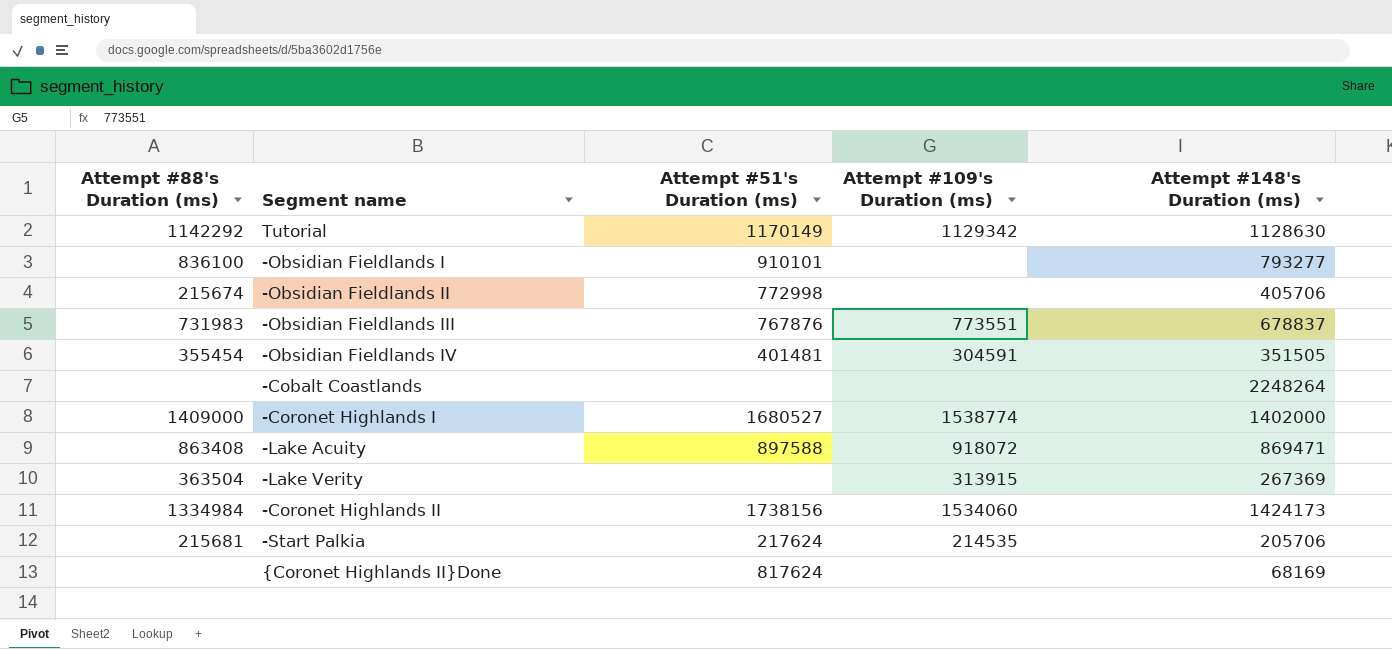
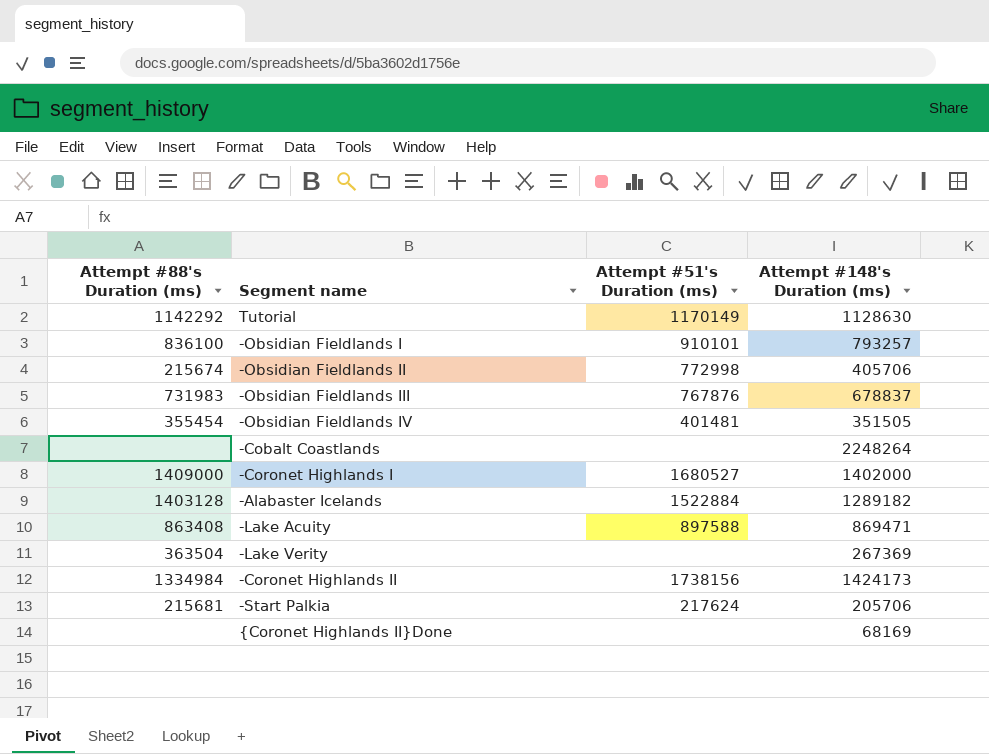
column Attempt #109's Duration (ms) | position: 4 -> none
-Obsidian Fieldlands I | Attempt #148's Duration (ms): 793277 -> 793257
row -Alabaster Icelands: none -> 1403128 | 1522884 | 1289182
{Coronet Highlands II}Done | Attempt #51's Duration (ms): 817624 -> none

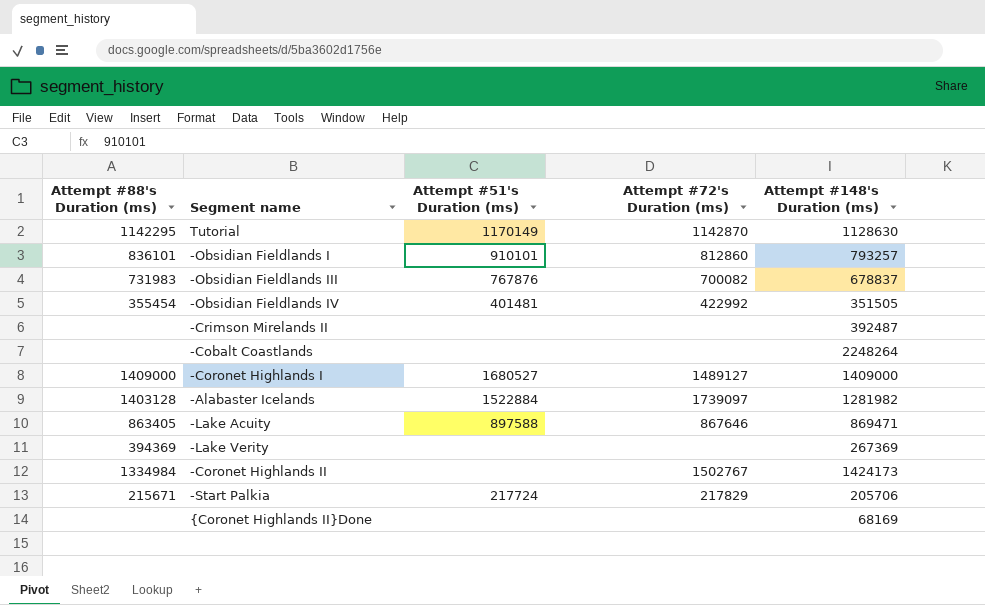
column Attempt #72's Duration (ms) | position: none -> 4
row -Obsidian Fieldlands II: 215674 | 772998 | 405706 -> none
Tutorial | Attempt #88's Duration (ms): 1142292 -> 1142295
-Obsidian Fieldlands I | Attempt #88's Duration (ms): 836100 -> 836101
row -Crimson Mirelands II: none -> none | none | none | 392487
-Coronet Highlands I | Attempt #148's Duration (ms): 1402000 -> 1409000
-Alabaster Icelands | Attempt #148's Duration (ms): 1289182 -> 1281982
-Lake Acuity | Attempt #88's Duration (ms): 863408 -> 863405
-Lake Verity | Attempt #88's Duration (ms): 363504 -> 394369
-Coronet Highlands II | Attempt #51's Duration (ms): 1738156 -> none
-Start Palkia | Attempt #88's Duration (ms): 215681 -> 215671
-Start Palkia | Attempt #51's Duration (ms): 217624 -> 217724

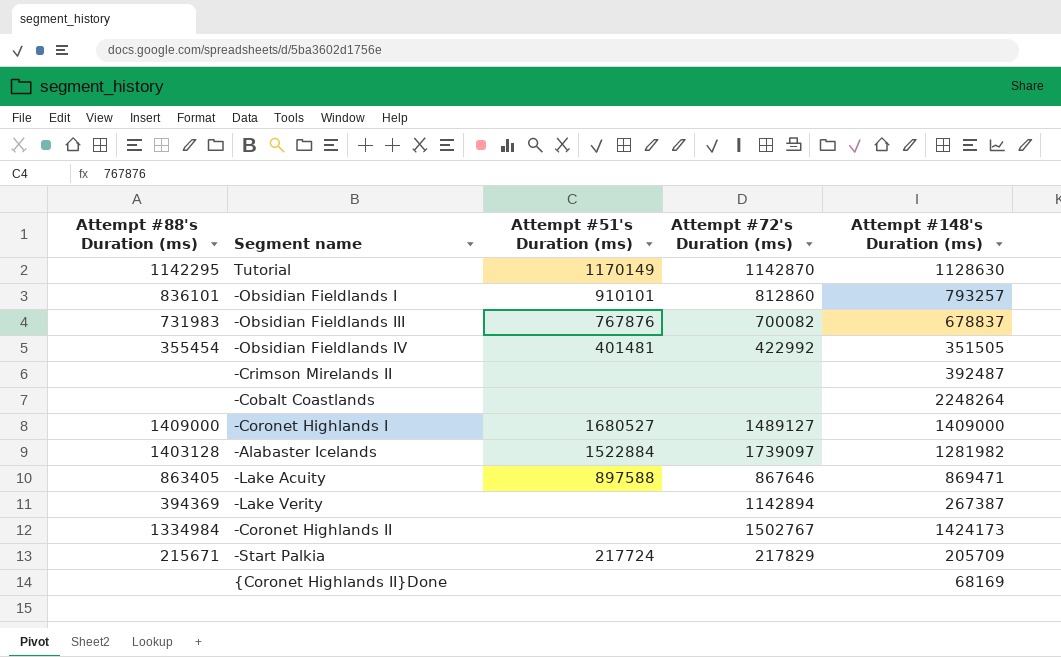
-Lake Verity | Attempt #72's Duration (ms): none -> 1142894
-Lake Verity | Attempt #148's Duration (ms): 267369 -> 267387
-Start Palkia | Attempt #148's Duration (ms): 205706 -> 205709

